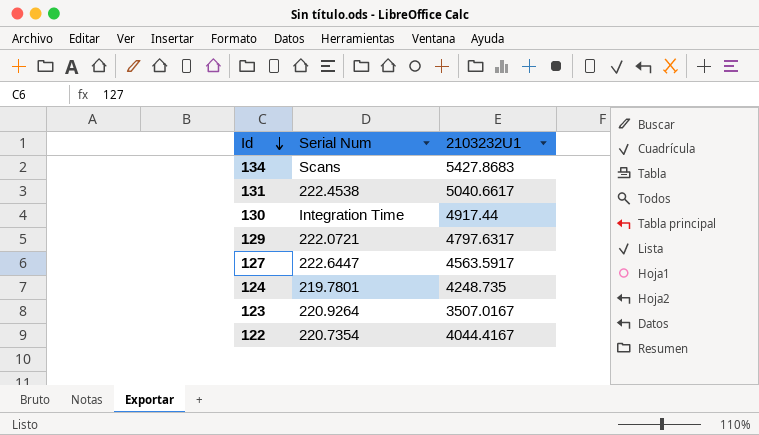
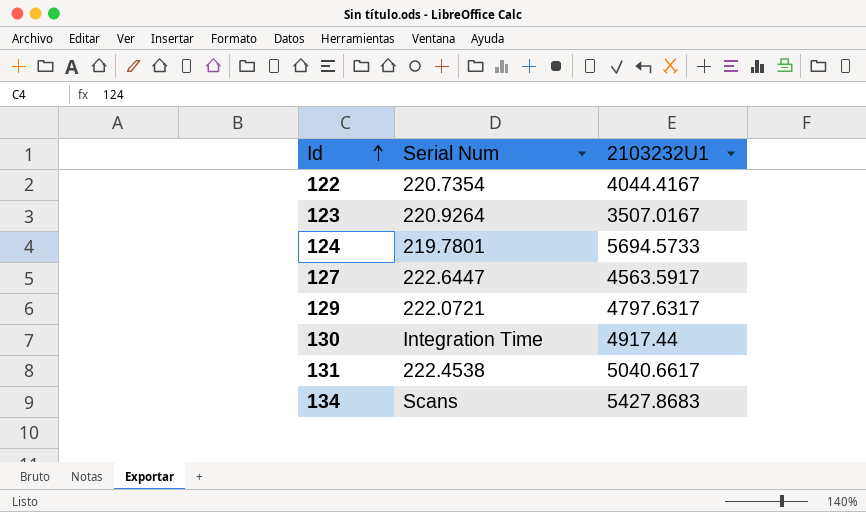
row order: Id descending -> Id ascending
124 | 2103232U1: 4248.735 -> 5694.5733

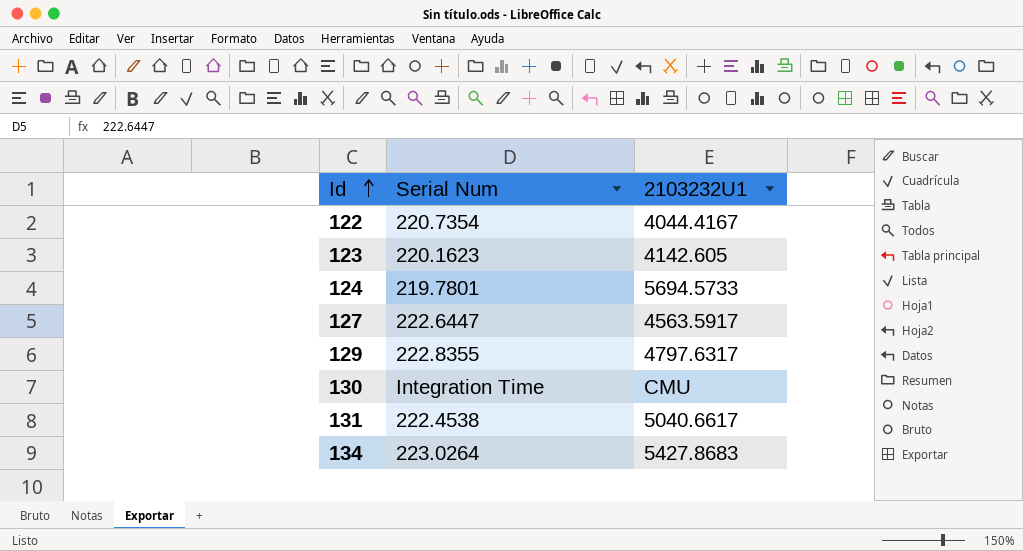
123 | Serial Num: 220.9264 -> 220.1623
123 | 2103232U1: 3507.0167 -> 4142.605
129 | Serial Num: 222.0721 -> 222.8355
130 | 2103232U1: 4917.44 -> CMU
134 | Serial Num: Scans -> 223.0264

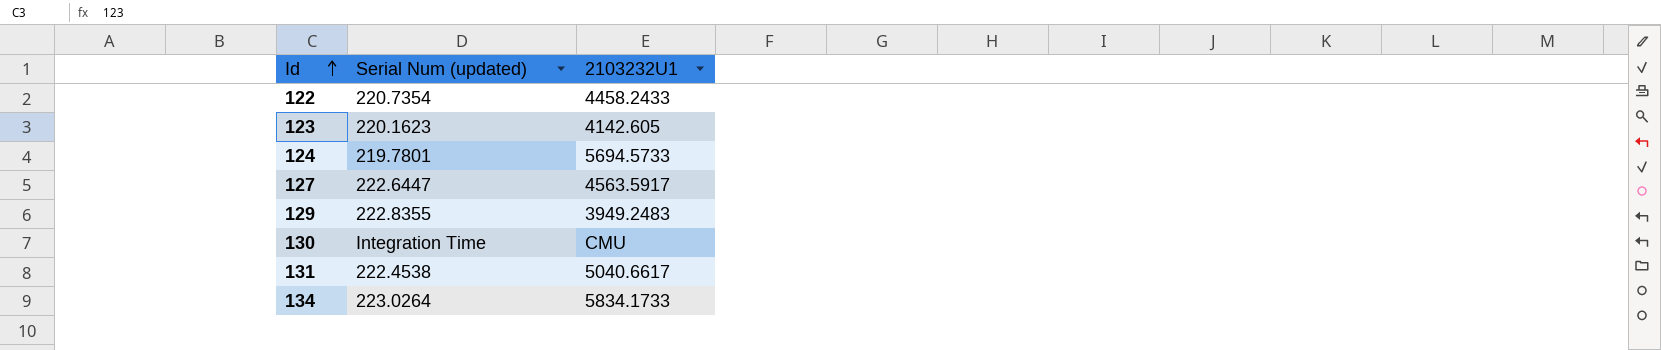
column name: Serial Num -> Serial Num (updated)
122 | 2103232U1: 4044.4167 -> 4458.2433
129 | 2103232U1: 4797.6317 -> 3949.2483
134 | 2103232U1: 5427.8683 -> 5834.1733

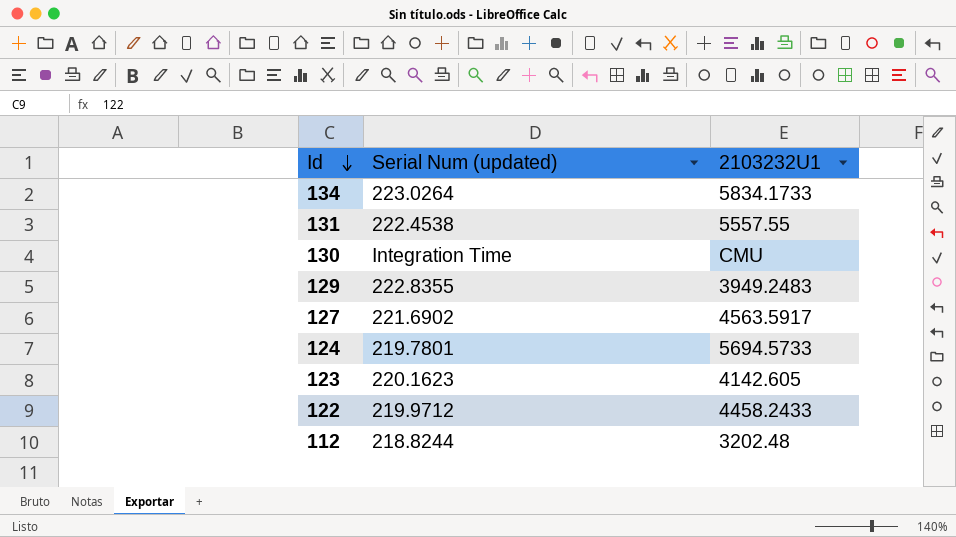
row order: Id ascending -> Id descending
131 | 2103232U1: 5040.6617 -> 5557.55
127 | Serial Num (updated): 222.6447 -> 221.6902
122 | Serial Num (updated): 220.7354 -> 219.9712
row 112: none -> 218.8244 | 3202.48

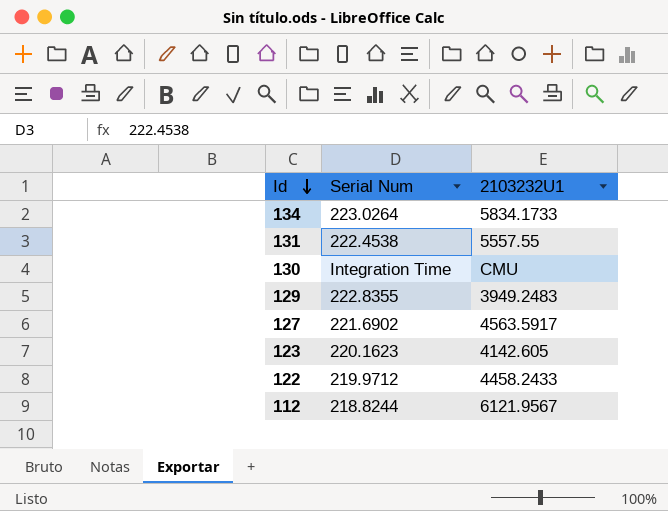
column name: Serial Num (updated) -> Serial Num
row 124: 219.7801 | 5694.5733 -> none
112 | 2103232U1: 3202.48 -> 6121.9567

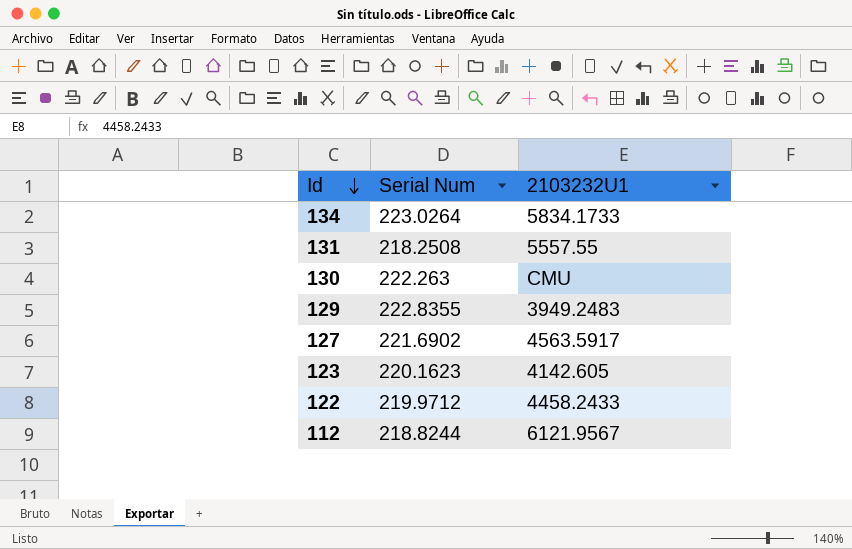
131 | Serial Num: 222.4538 -> 218.2508
130 | Serial Num: Integration Time -> 222.263

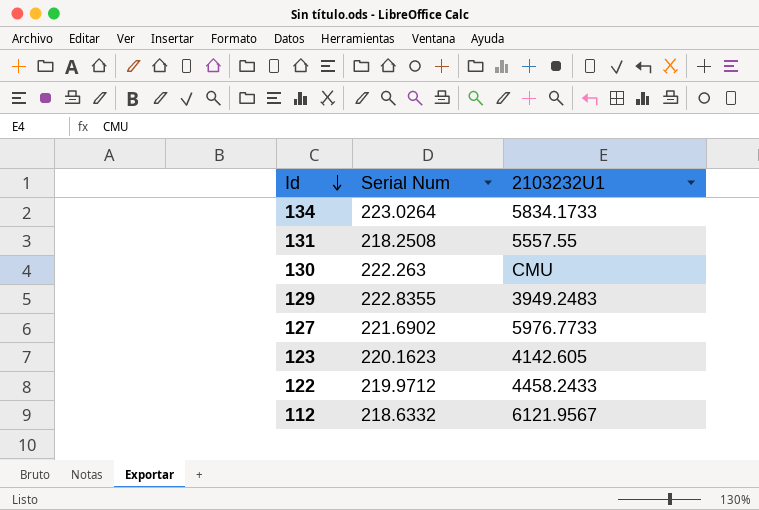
127 | 2103232U1: 4563.5917 -> 5976.7733
112 | Serial Num: 218.8244 -> 218.6332

